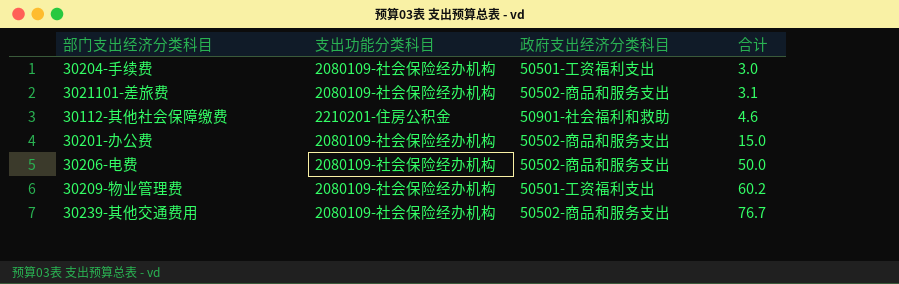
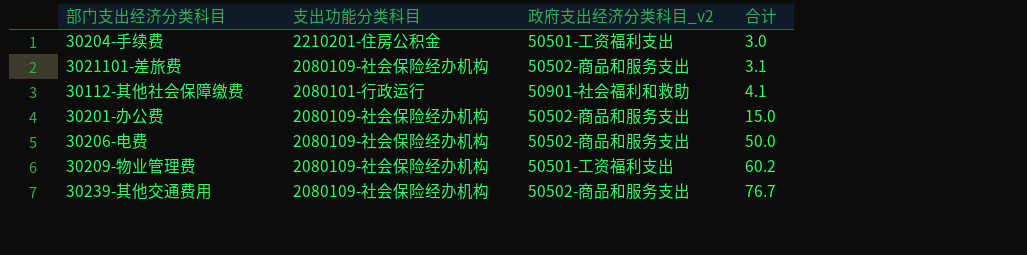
column name: 政府支出经济分类科目 -> 政府支出经济分类科目_v2
30204-手续费 | 支出功能分类科目: 2080109-社会保险经办机构 -> 2210201-住房公积金
30112-其他社会保障缴费 | 支出功能分类科目: 2210201-住房公积金 -> 2080101-行政运行
30112-其他社会保障缴费 | 合计: 4.6 -> 4.1

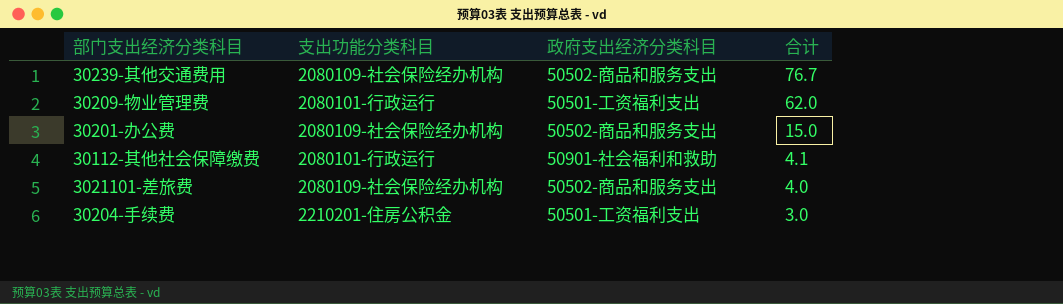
row order: 合计 ascending -> 合计 descending
column name: 政府支出经济分类科目_v2 -> 政府支出经济分类科目
row 30206-电费: 2080109-社会保险经办机构 | 50502-商品和服务支出 | 50.0 -> none
30209-物业管理费 | 支出功能分类科目: 2080109-社会保险经办机构 -> 2080101-行政运行
30209-物业管理费 | 合计: 60.2 -> 62.0
3021101-差旅费 | 合计: 3.1 -> 4.0

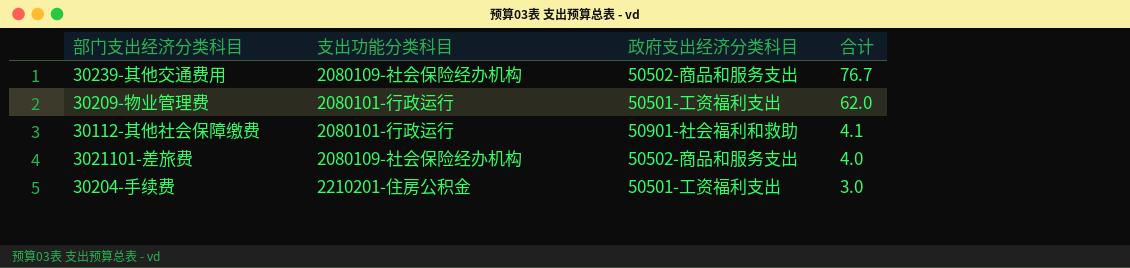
row 30201-办公费: 2080109-社会保险经办机构 | 50502-商品和服务支出 | 15.0 -> none

